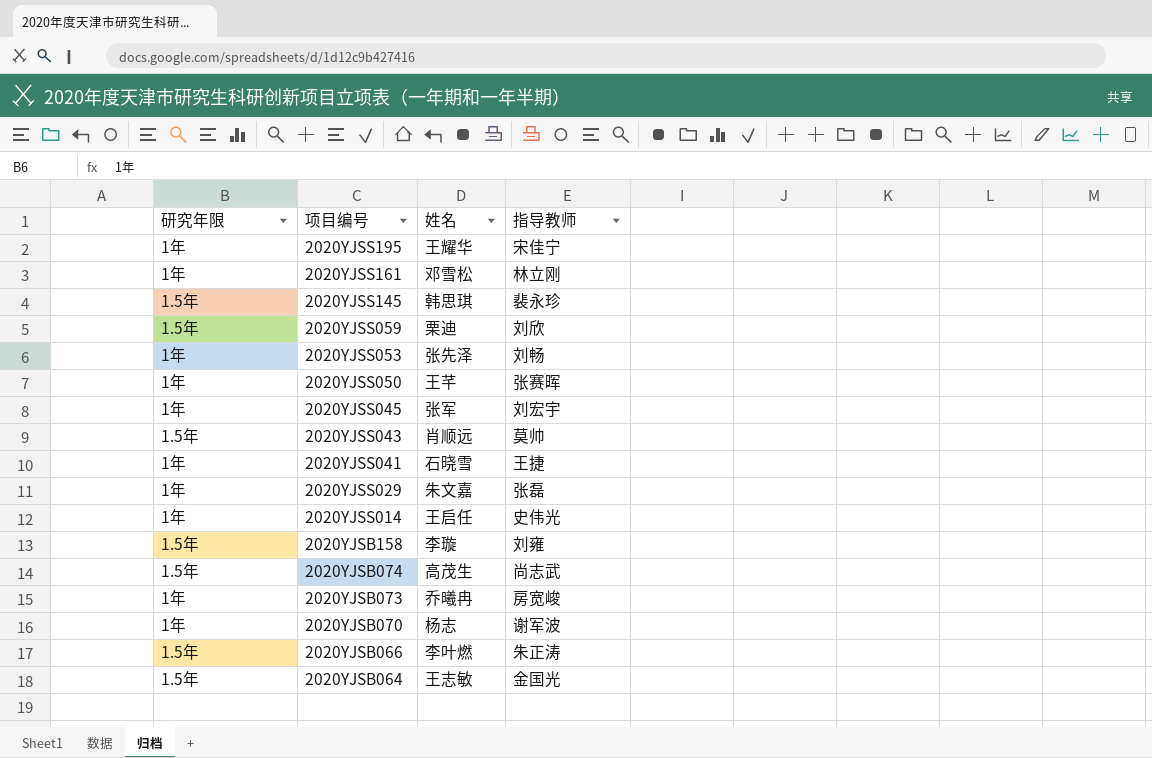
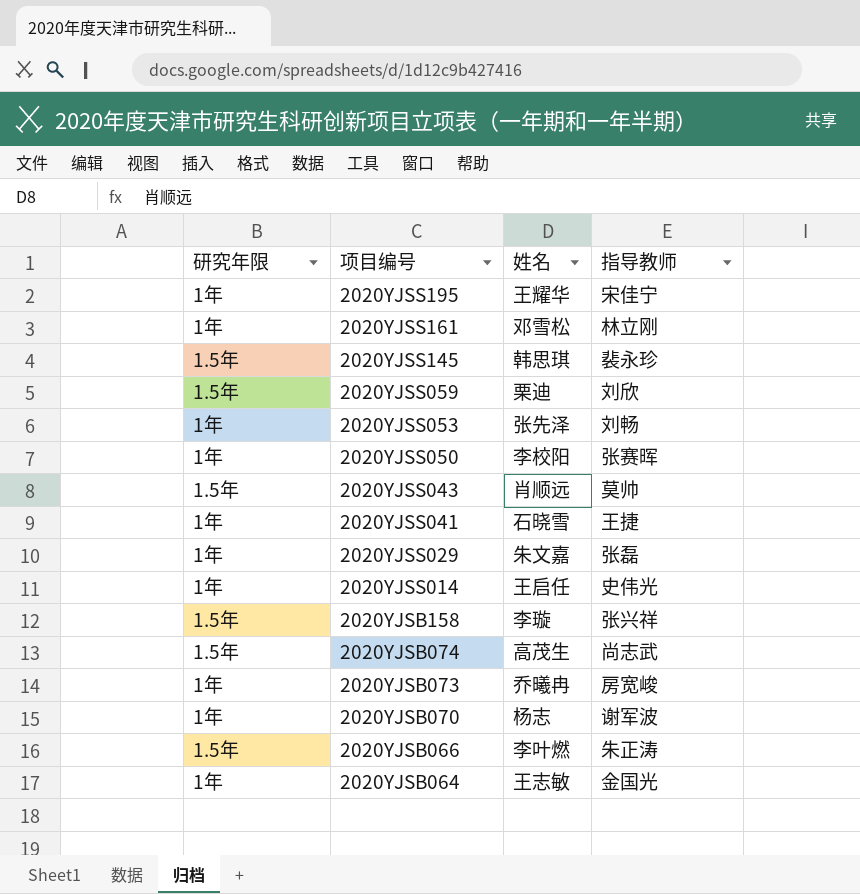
row 2020YJSS045: 1年 | 张军 | 刘宏宇 -> none
2020YJSS050 | 姓名: 王芊 -> 李校阳
2020YJSB158 | 指导教师: 刘雍 -> 张兴祥
2020YJSB064 | 研究年限: 1.5年 -> 1年

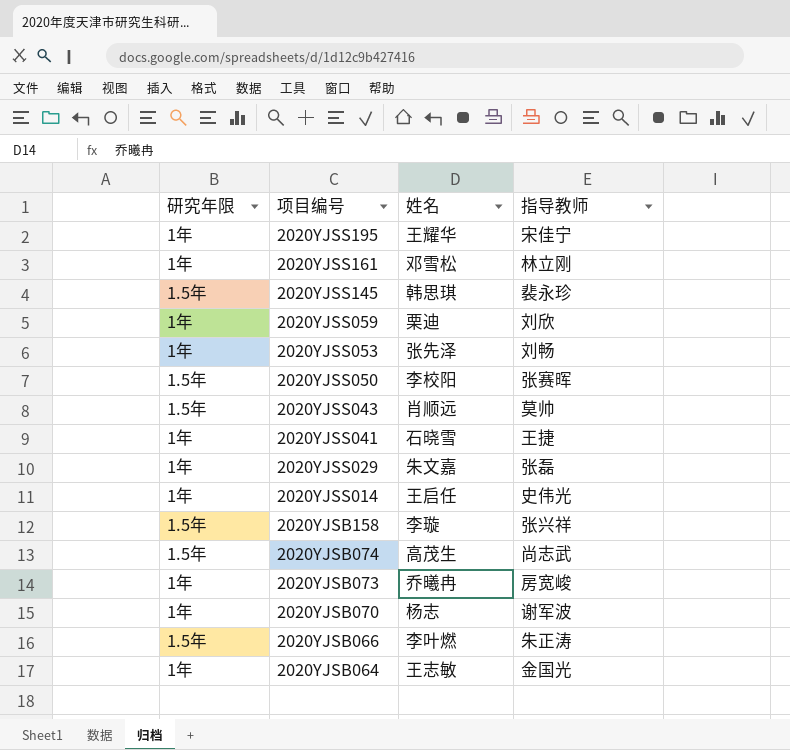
2020YJSS059 | 研究年限: 1.5年 -> 1年
2020YJSS050 | 研究年限: 1年 -> 1.5年

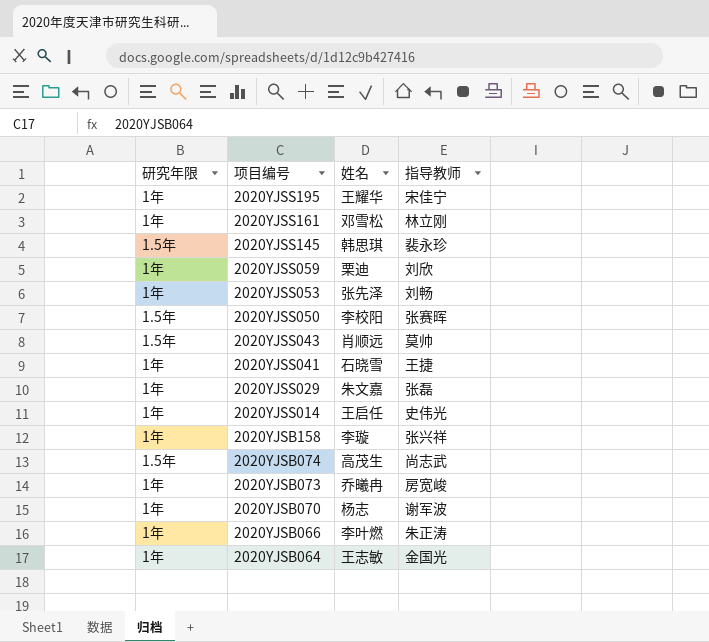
2020YJSB158 | 研究年限: 1.5年 -> 1年
2020YJSB066 | 研究年限: 1.5年 -> 1年

